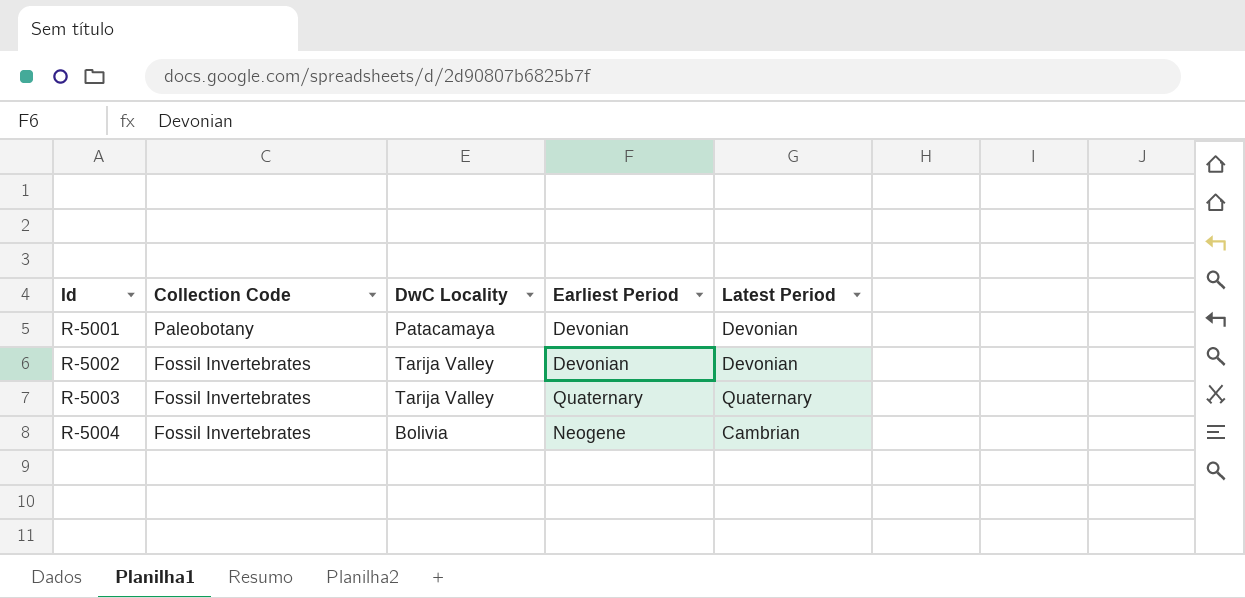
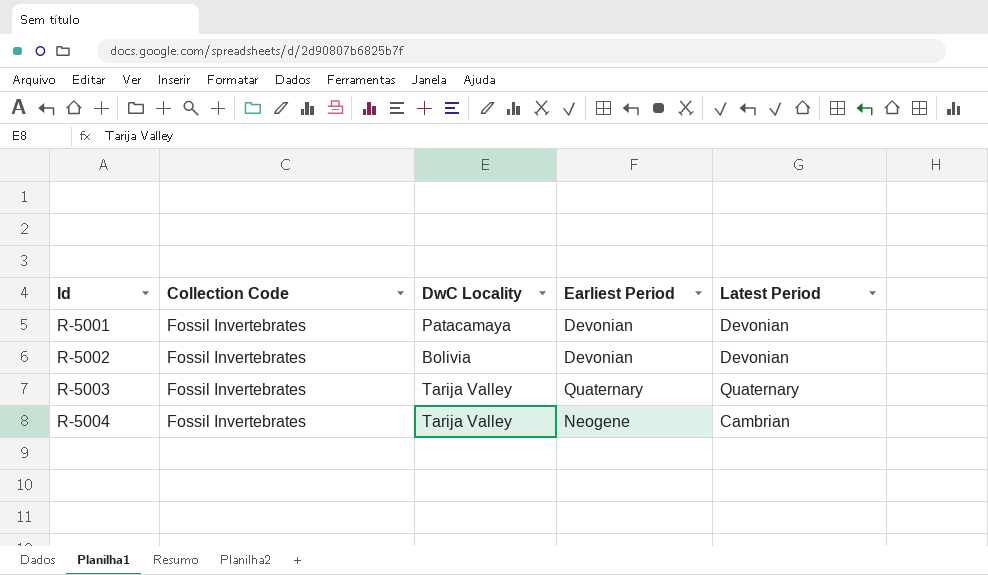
R-5001 | Collection Code: Paleobotany -> Fossil Invertebrates
R-5002 | DwC Locality: Tarija Valley -> Bolivia
R-5004 | DwC Locality: Bolivia -> Tarija Valley

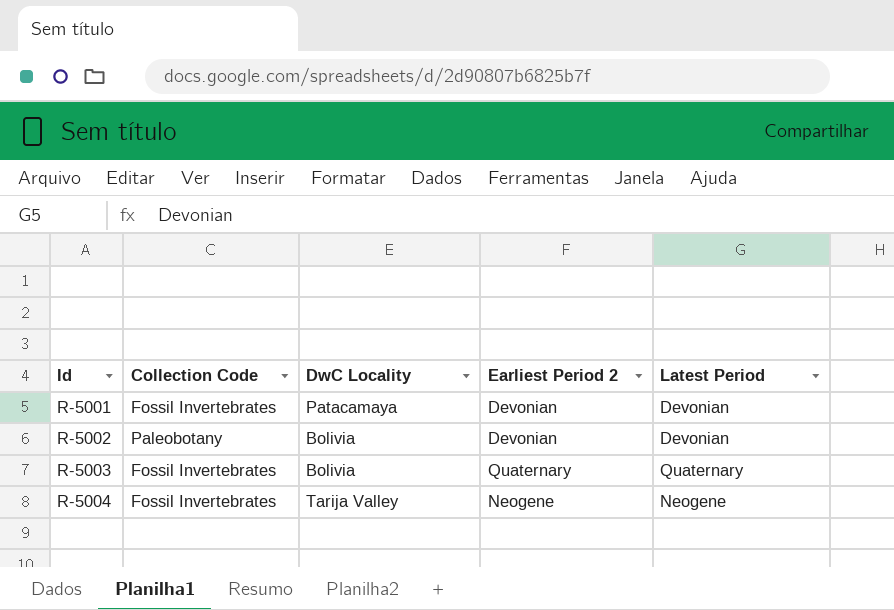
column name: Earliest Period -> Earliest Period 2
R-5002 | Collection Code: Fossil Invertebrates -> Paleobotany
R-5003 | DwC Locality: Tarija Valley -> Bolivia
R-5004 | Latest Period: Cambrian -> Neogene

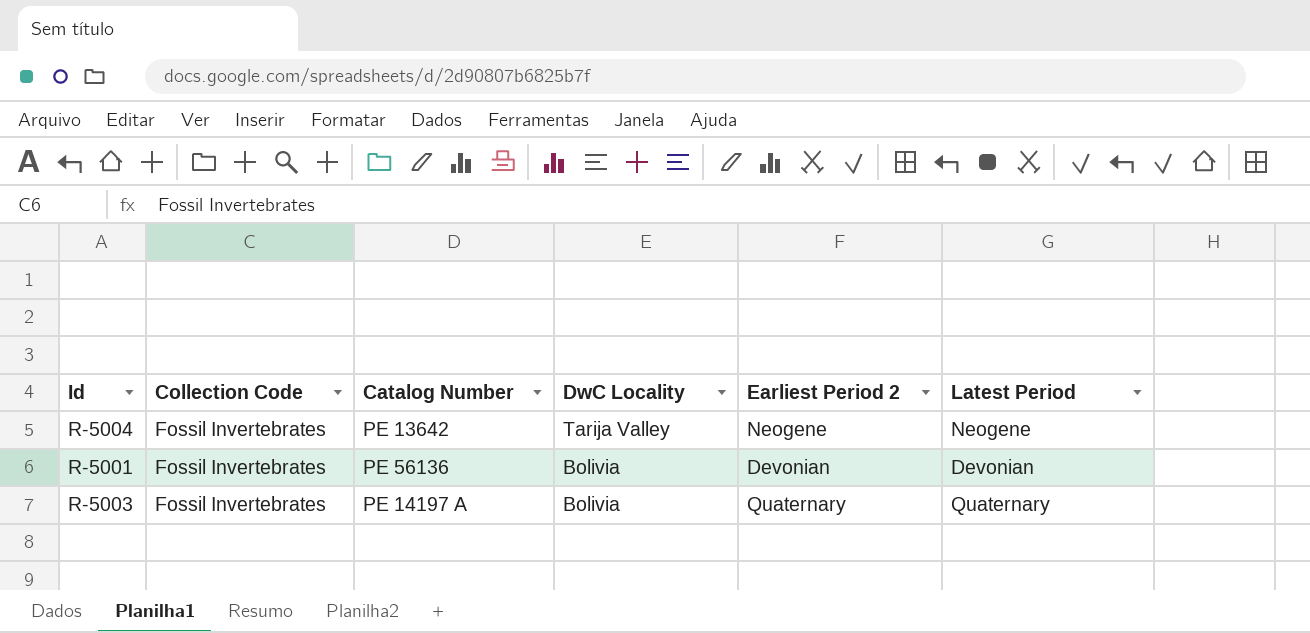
row order: Id ascending -> DwC Locality descending
column Catalog Number | position: none -> 3
row R-5002: Paleobotany | Bolivia | Devonian | Devonian -> none
R-5001 | DwC Locality: Patacamaya -> Bolivia

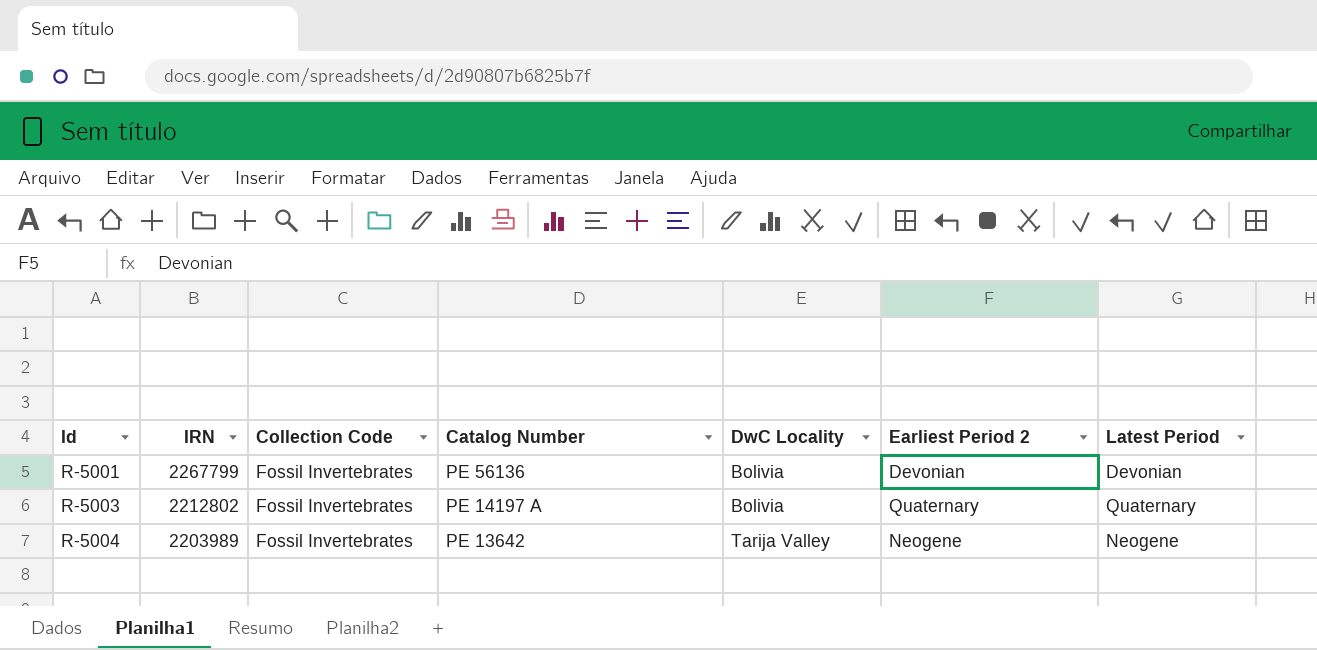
row order: DwC Locality descending -> Id ascending
column IRN | position: none -> 2

